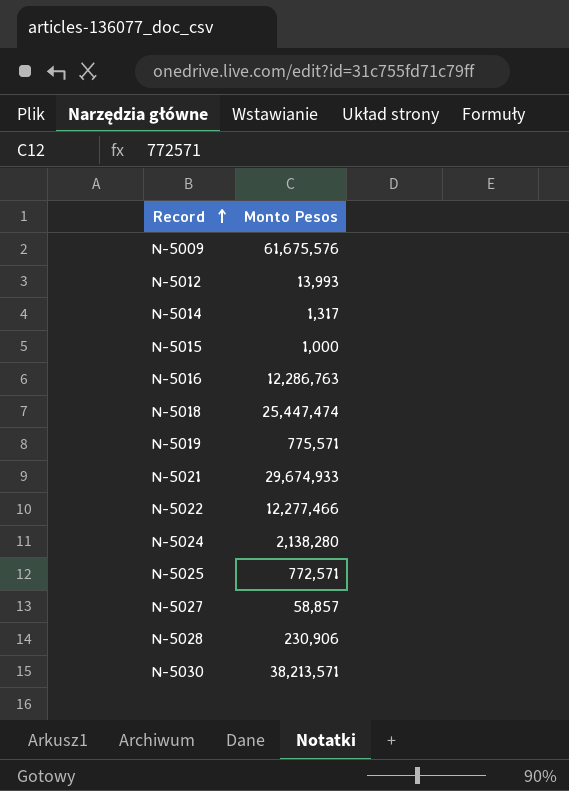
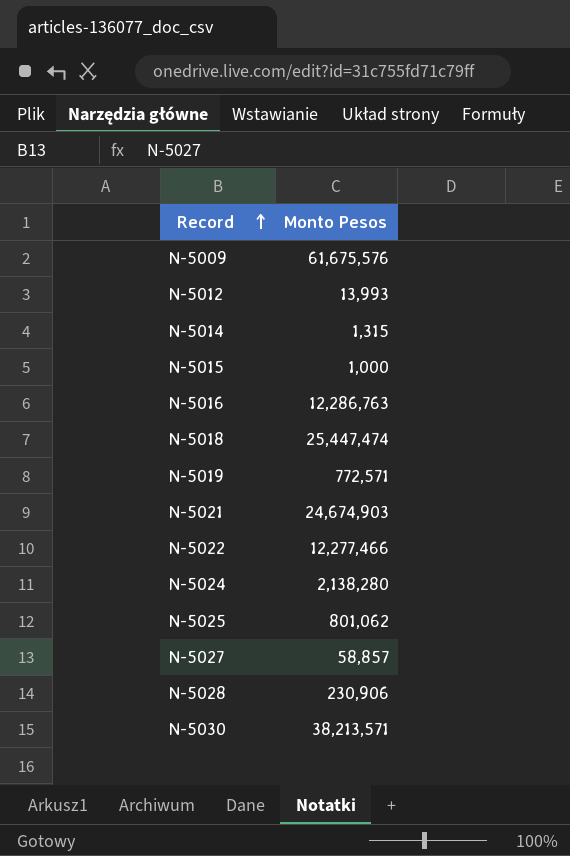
N-5014 | Monto Pesos: 1,317 -> 1,315
N-5019 | Monto Pesos: 775,571 -> 772,571
N-5021 | Monto Pesos: 29,674,933 -> 24,674,903
N-5025 | Monto Pesos: 772,571 -> 801,062

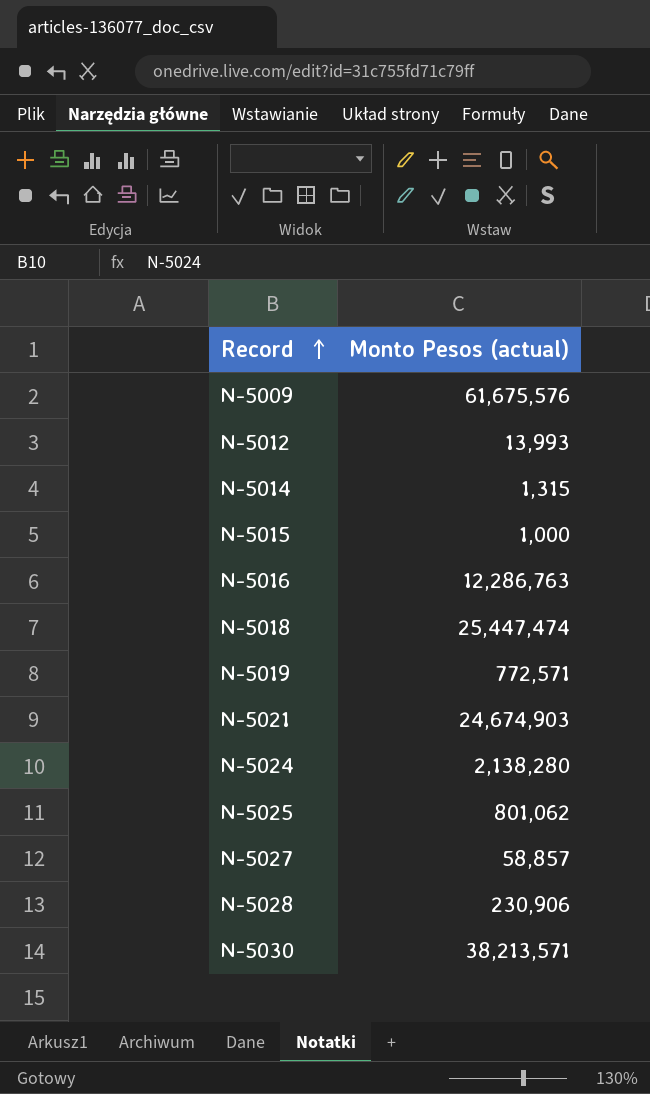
column name: Monto Pesos -> Monto Pesos (actual)
row N-5022: 12,277,466 -> none

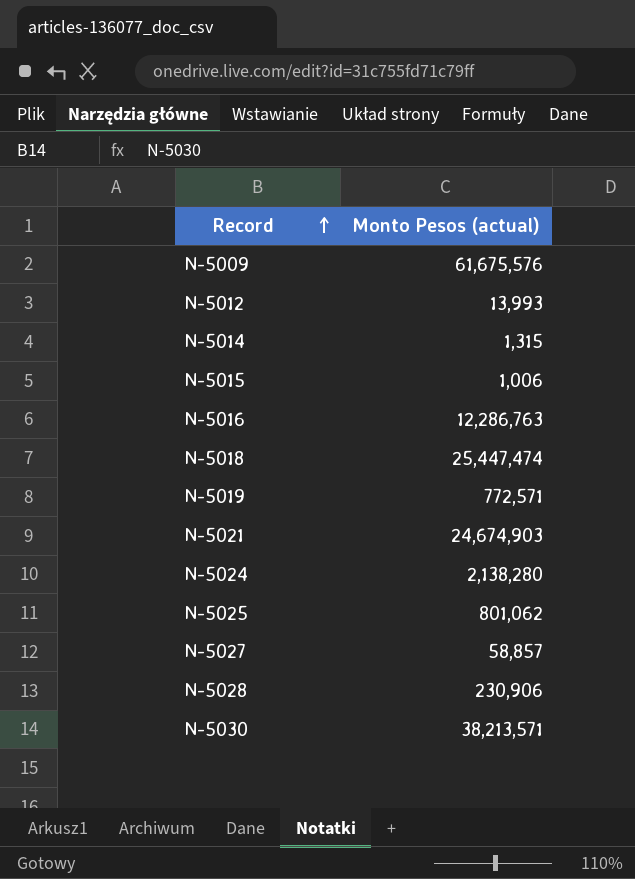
N-5015 | Monto Pesos (actual): 1,000 -> 1,006

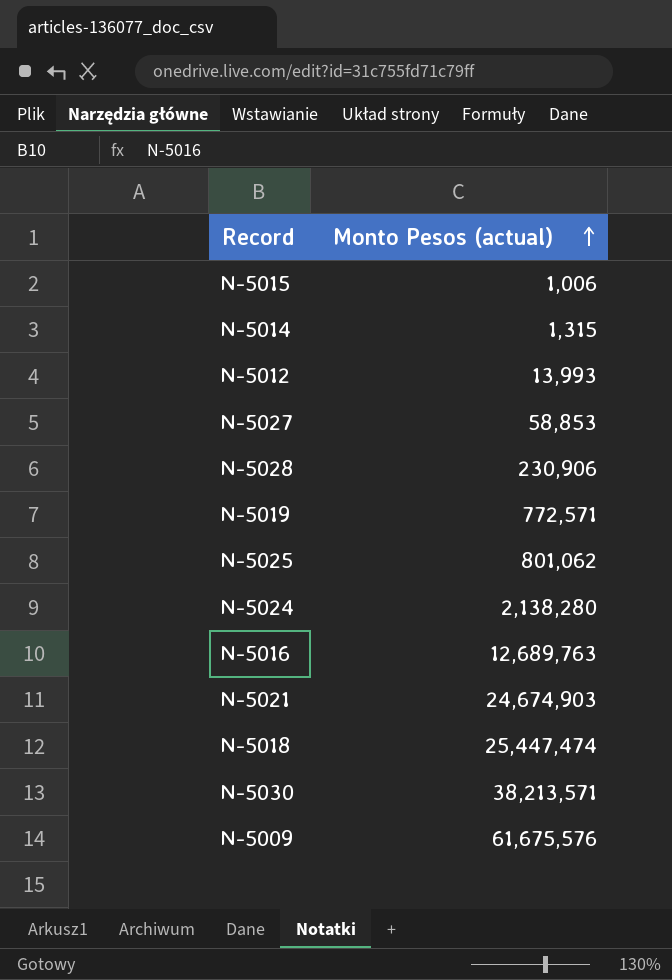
row order: Record ascending -> Monto Pesos (actual) ascending
N-5027 | Monto Pesos (actual): 58,857 -> 58,853
N-5016 | Monto Pesos (actual): 12,286,763 -> 12,689,763

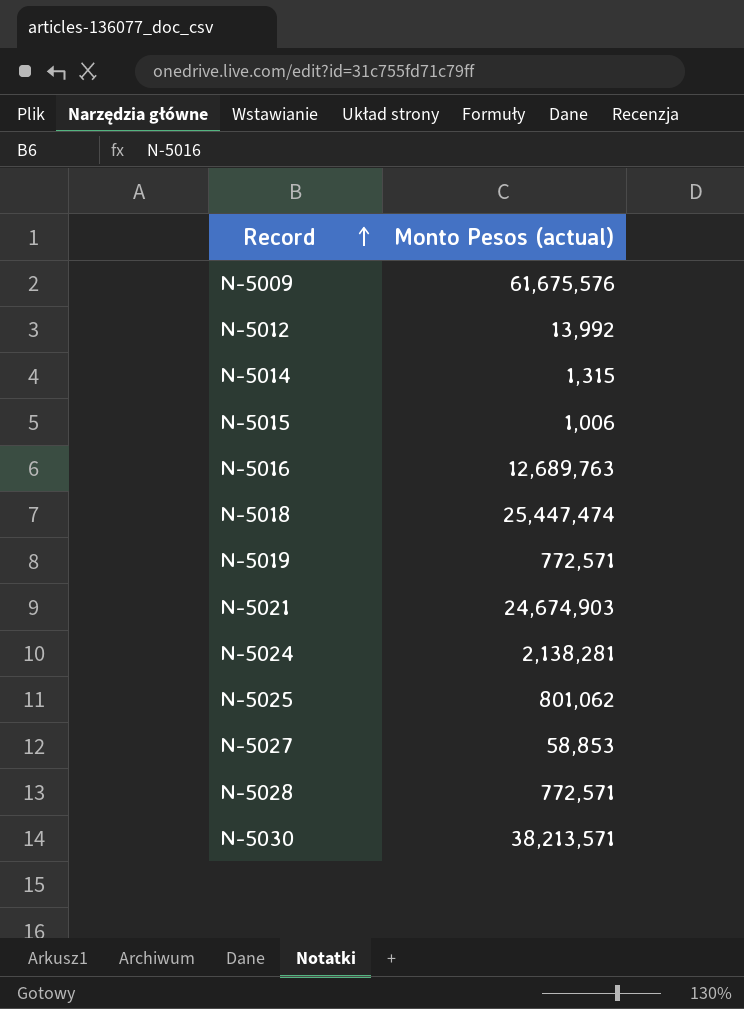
row order: Monto Pesos (actual) ascending -> Record ascending
N-5012 | Monto Pesos (actual): 13,993 -> 13,992
N-5024 | Monto Pesos (actual): 2,138,280 -> 2,138,281
N-5028 | Monto Pesos (actual): 230,906 -> 772,571

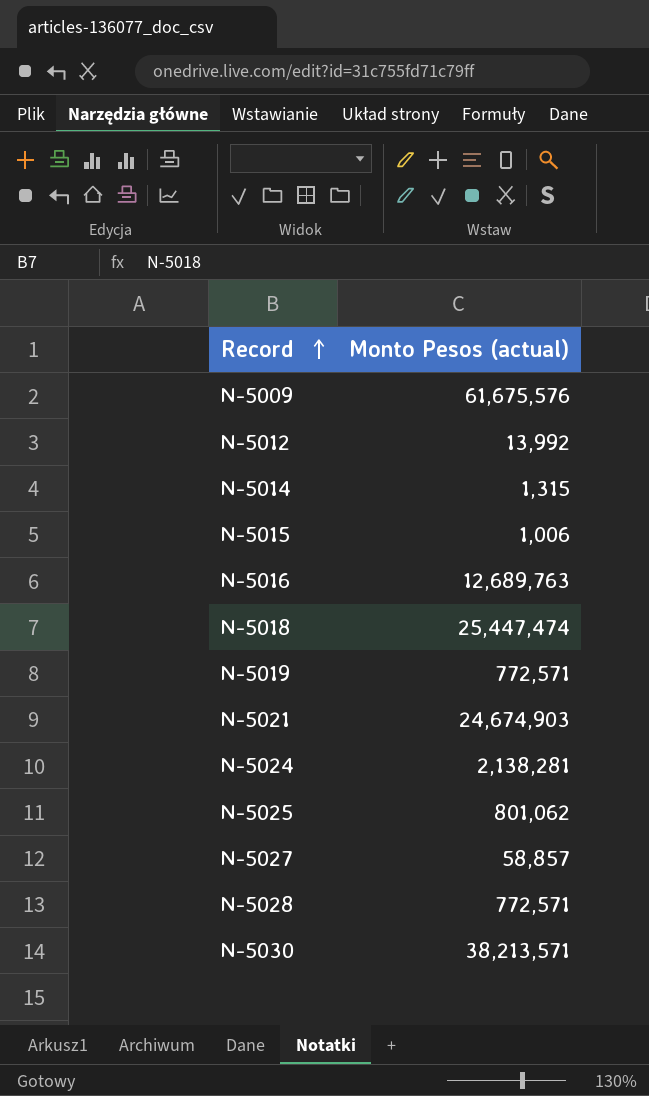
N-5027 | Monto Pesos (actual): 58,853 -> 58,857

